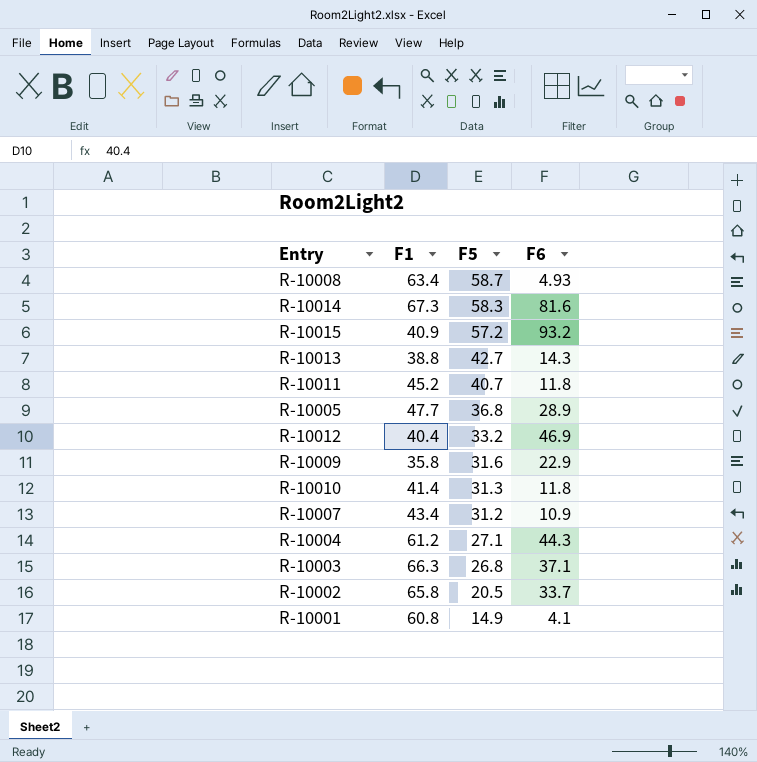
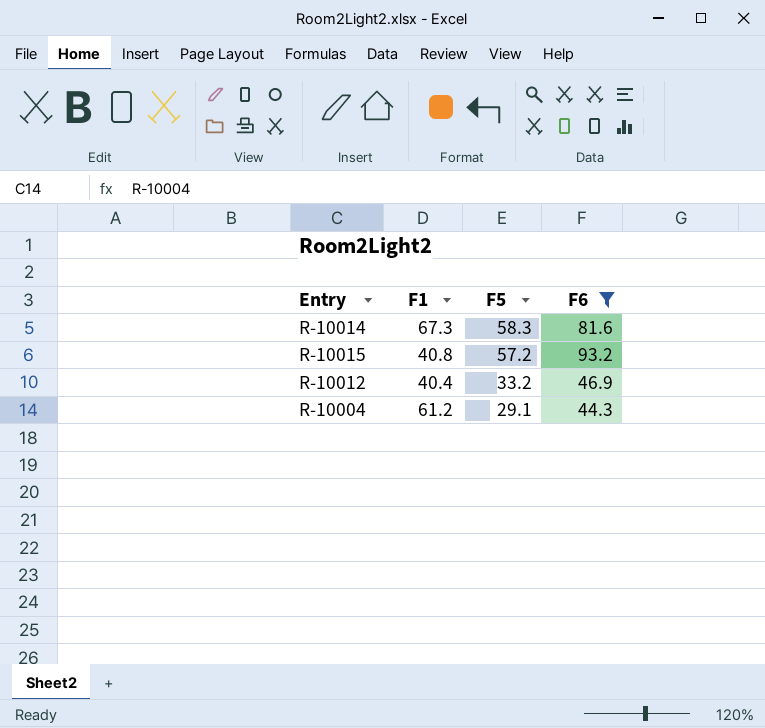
filter: none -> F6 >= 44.3
R-10015 | F1: 40.9 -> 40.8
R-10004 | F5: 27.1 -> 29.1

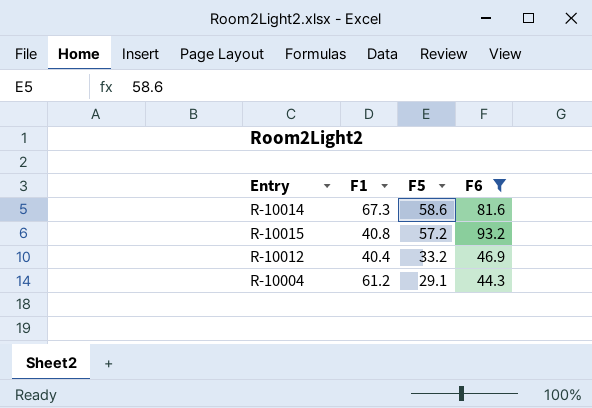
R-10014 | F5: 58.3 -> 58.6

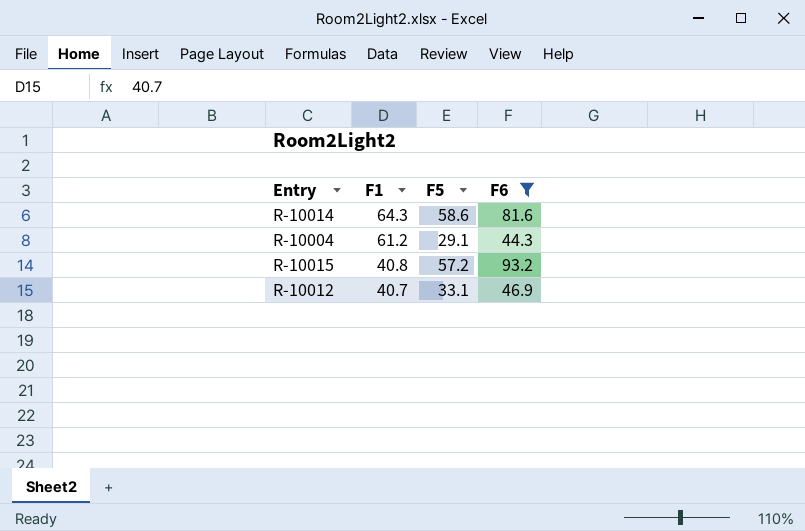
row order: F5 descending -> F1 descending
R-10014 | F1: 67.3 -> 64.3
R-10012 | F1: 40.4 -> 40.7
R-10012 | F5: 33.2 -> 33.1

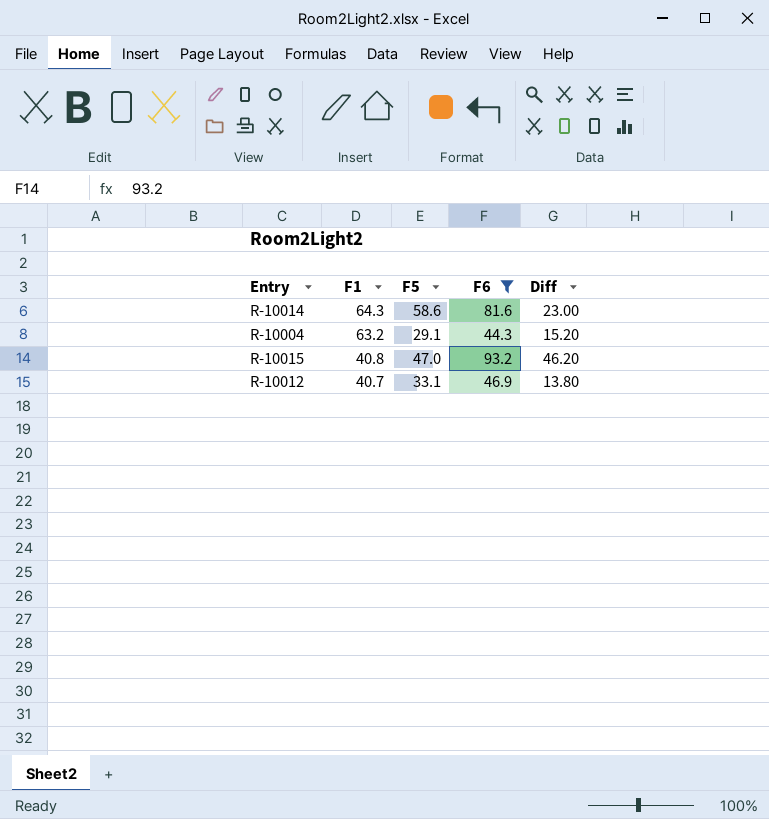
column Diff | formula: none -> [F6] - [F5]
R-10004 | F1: 61.2 -> 63.2
R-10015 | F5: 57.2 -> 47.0

